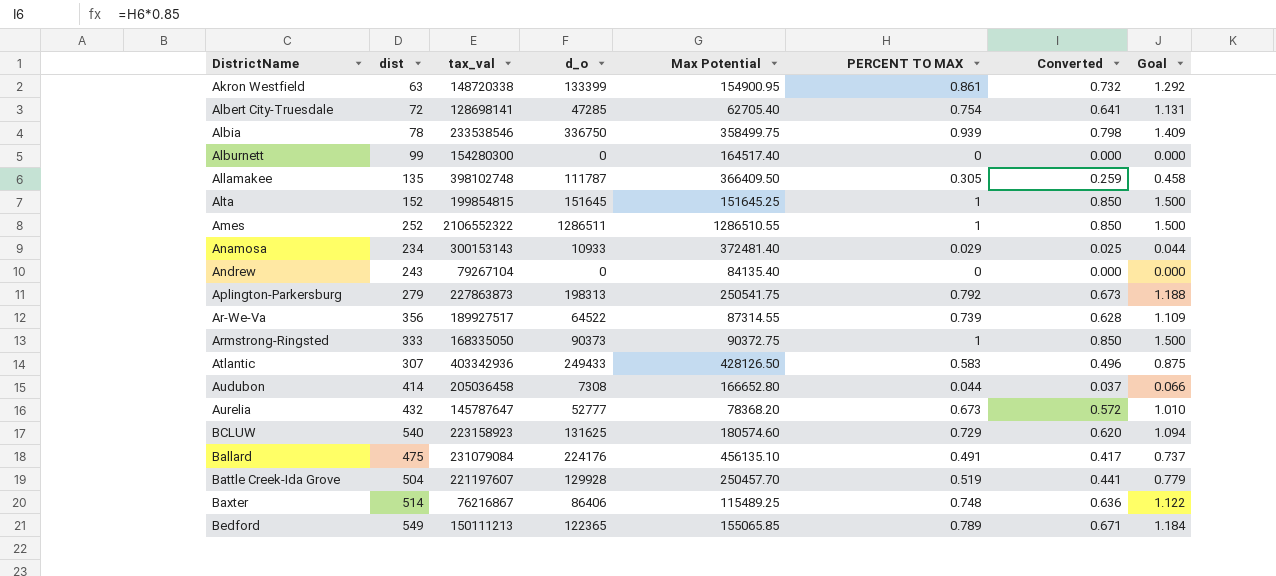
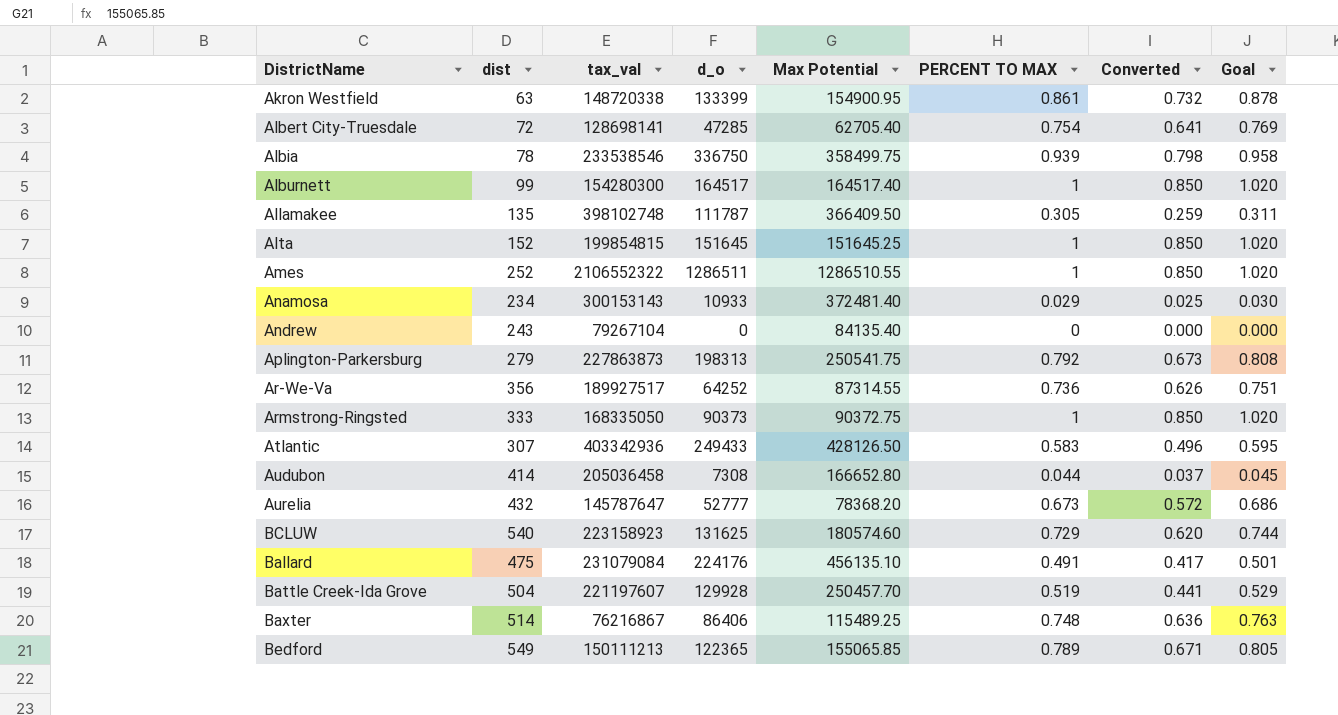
column Goal | formula: [PERCENT TO MAX] * 1.5 -> [PERCENT TO MAX] * 1.02
Alburnett | d_o: 0 -> 164517
Alburnett | PERCENT TO MAX: 0 -> 1
Alburnett | Converted: 0.000 -> 0.850
Ar-We-Va | d_o: 64522 -> 64252
Ar-We-Va | PERCENT TO MAX: 0.739 -> 0.736
Ar-We-Va | Converted: 0.628 -> 0.626

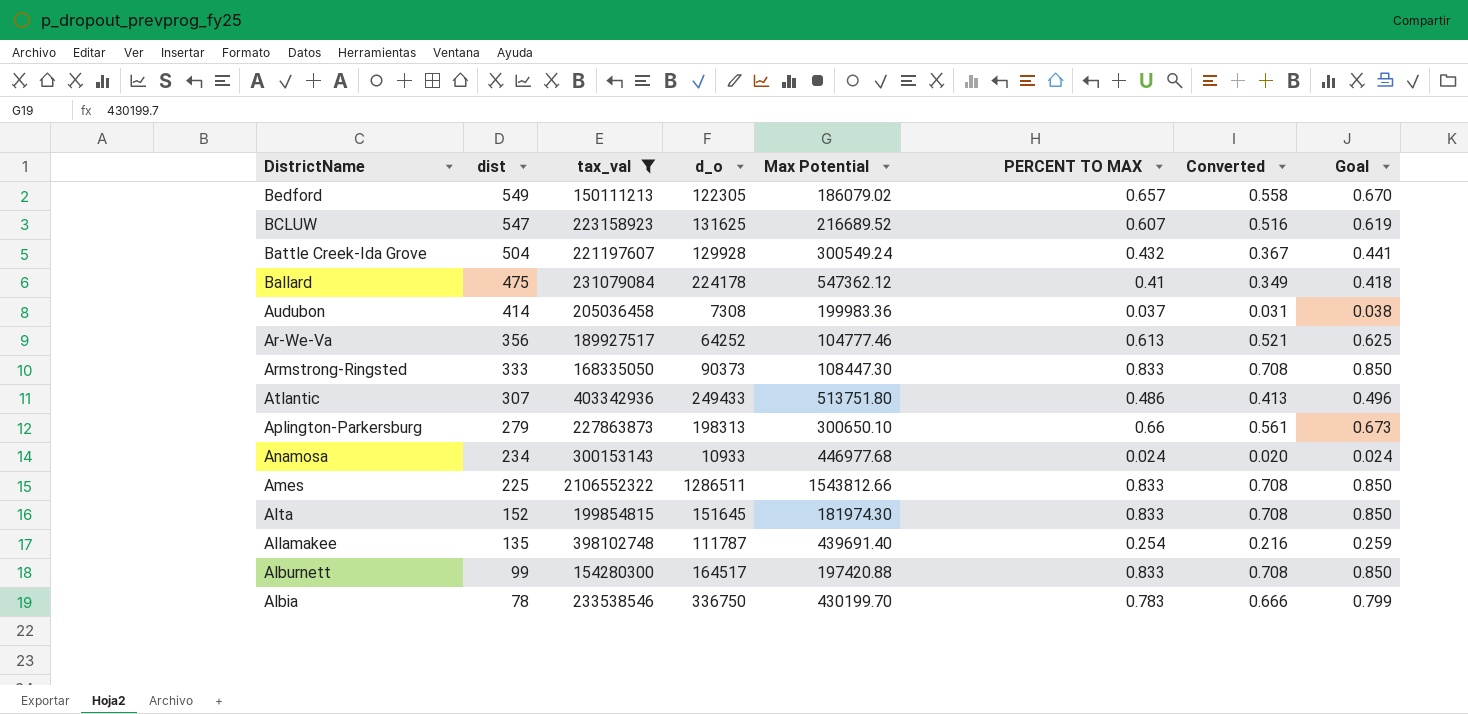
filter: none -> tax_val >= 150111213
row order: none -> dist descending
Bedford | d_o: 122365 -> 122305
Bedford | Max Potential: 155065.85 -> 186079.02
Bedford | PERCENT TO MAX: 0.789 -> 0.657
Bedford | Converted: 0.671 -> 0.558
Bedford | Goal: 0.805 -> 0.670
BCLUW | dist: 540 -> 547
BCLUW | Max Potential: 180574.60 -> 216689.52
BCLUW | PERCENT TO MAX: 0.729 -> 0.607
BCLUW | Converted: 0.620 -> 0.516
BCLUW | Goal: 0.744 -> 0.619
Battle Creek-Ida Grove | Max Potential: 250457.70 -> 300549.24
Battle Creek-Ida Grove | PERCENT TO MAX: 0.519 -> 0.432
Battle Creek-Ida Grove | Converted: 0.441 -> 0.367
Battle Creek-Ida Grove | Goal: 0.529 -> 0.441
Ballard | d_o: 224176 -> 224178
Ballard | Max Potential: 456135.10 -> 547362.12
Ballard | PERCENT TO MAX: 0.491 -> 0.41
Ballard | Converted: 0.417 -> 0.349
Ballard | Goal: 0.501 -> 0.418
Audubon | Max Potential: 166652.80 -> 199983.36
Audubon | PERCENT TO MAX: 0.044 -> 0.037
Audubon | Converted: 0.037 -> 0.031
Audubon | Goal: 0.045 -> 0.038
Ar-We-Va | Max Potential: 87314.55 -> 104777.46
Ar-We-Va | PERCENT TO MAX: 0.736 -> 0.613
Ar-We-Va | Converted: 0.626 -> 0.521
Ar-We-Va | Goal: 0.751 -> 0.625
Armstrong-Ringsted | Max Potential: 90372.75 -> 108447.30
Armstrong-Ringsted | PERCENT TO MAX: 1 -> 0.833
Armstrong-Ringsted | Converted: 0.850 -> 0.708
Armstrong-Ringsted | Goal: 1.020 -> 0.850
Atlantic | Max Potential: 428126.50 -> 513751.80
Atlantic | PERCENT TO MAX: 0.583 -> 0.486
Atlantic | Converted: 0.496 -> 0.413
Atlantic | Goal: 0.595 -> 0.496
Aplington-Parkersburg | Max Potential: 250541.75 -> 300650.10
Aplington-Parkersburg | PERCENT TO MAX: 0.792 -> 0.66
Aplington-Parkersburg | Converted: 0.673 -> 0.561
Aplington-Parkersburg | Goal: 0.808 -> 0.673
Anamosa | Max Potential: 372481.40 -> 446977.68
Anamosa | PERCENT TO MAX: 0.029 -> 0.024
Anamosa | Converted: 0.025 -> 0.020
Anamosa | Goal: 0.030 -> 0.024
Ames | dist: 252 -> 225
Ames | Max Potential: 1286510.55 -> 1543812.66
Ames | PERCENT TO MAX: 1 -> 0.833
Ames | Converted: 0.850 -> 0.708
Ames | Goal: 1.020 -> 0.850
Alta | Max Potential: 151645.25 -> 181974.30
Alta | PERCENT TO MAX: 1 -> 0.833
Alta | Converted: 0.850 -> 0.708
Alta | Goal: 1.020 -> 0.850
Allamakee | Max Potential: 366409.50 -> 439691.40
Allamakee | PERCENT TO MAX: 0.305 -> 0.254
Allamakee | Converted: 0.259 -> 0.216
Allamakee | Goal: 0.311 -> 0.259
Alburnett | Max Potential: 164517.40 -> 197420.88
Alburnett | PERCENT TO MAX: 1 -> 0.833
Alburnett | Converted: 0.850 -> 0.708
Alburnett | Goal: 1.020 -> 0.850
Albia | Max Potential: 358499.75 -> 430199.70
Albia | PERCENT TO MAX: 0.939 -> 0.783
Albia | Converted: 0.798 -> 0.666
Albia | Goal: 0.958 -> 0.799

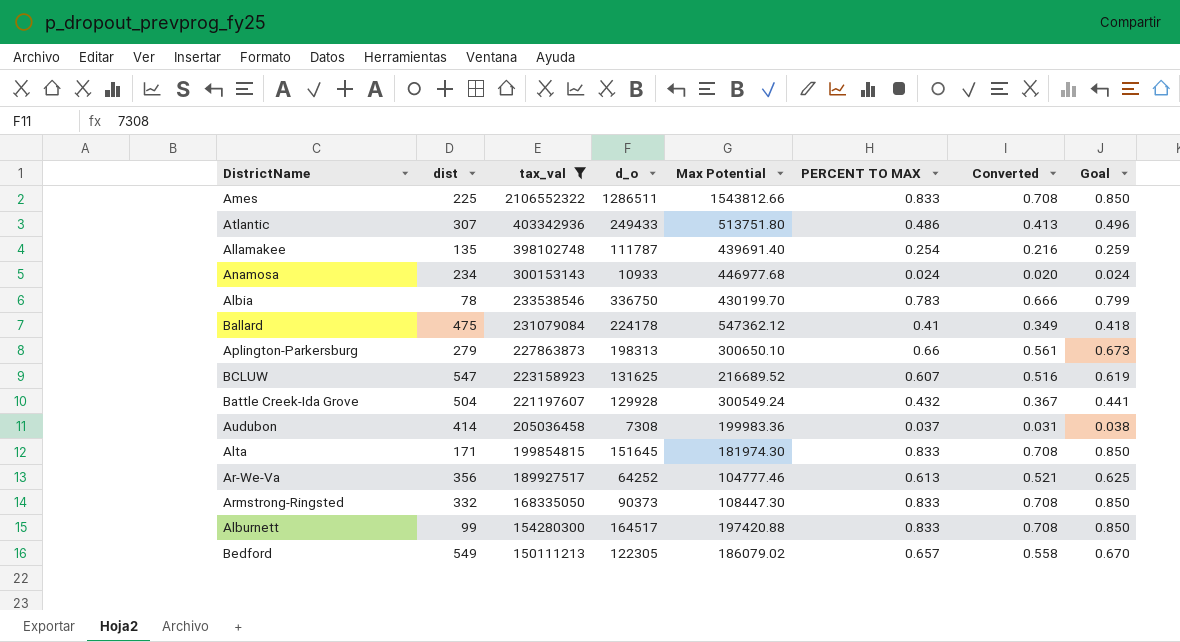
row order: dist descending -> tax_val descending
Alta | dist: 152 -> 171
Armstrong-Ringsted | dist: 333 -> 332

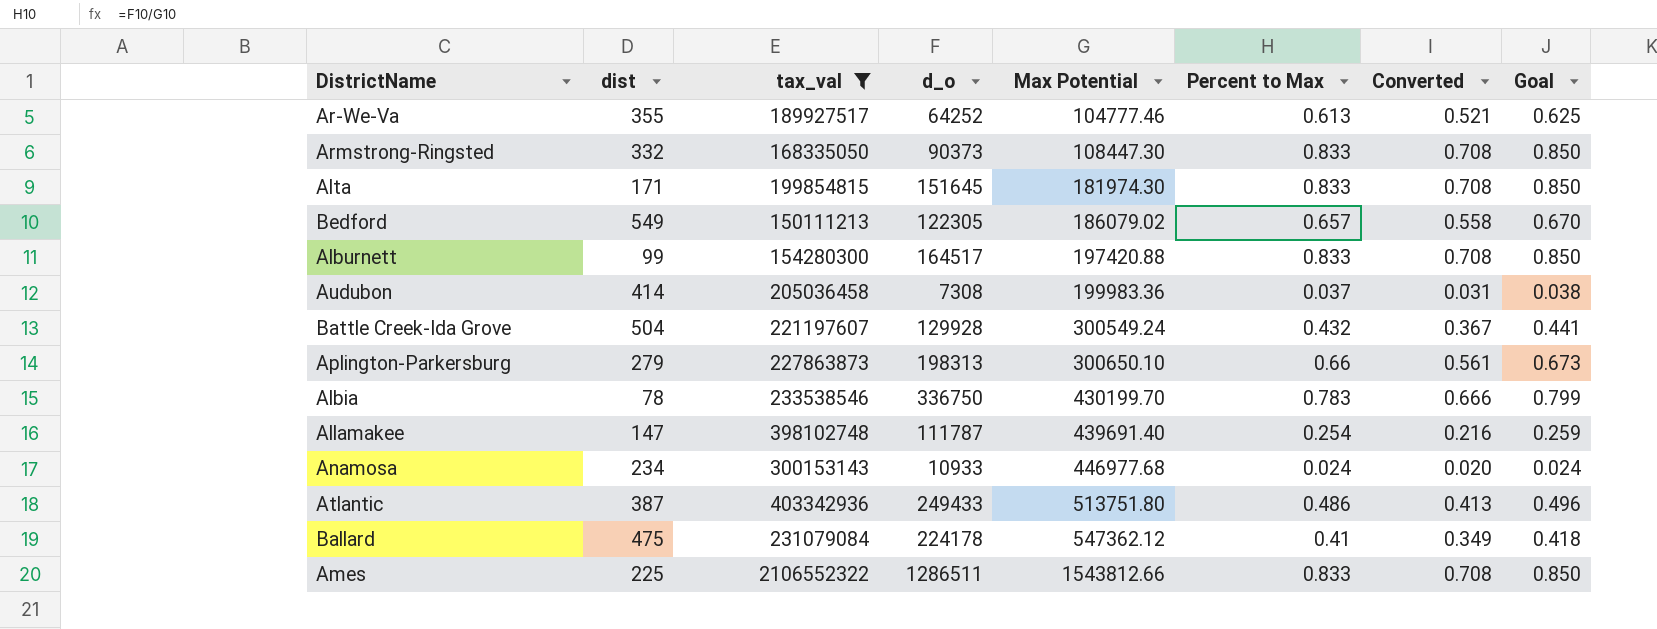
row order: tax_val descending -> Max Potential ascending
column name: PERCENT TO MAX -> Percent to Max
row BCLUW: 547 | 223158923 | 131625 | 216689.52 | 0.607 | 0.516 | 0.619 -> none
Ar-We-Va | dist: 356 -> 355
Allamakee | dist: 135 -> 147
Atlantic | dist: 307 -> 387

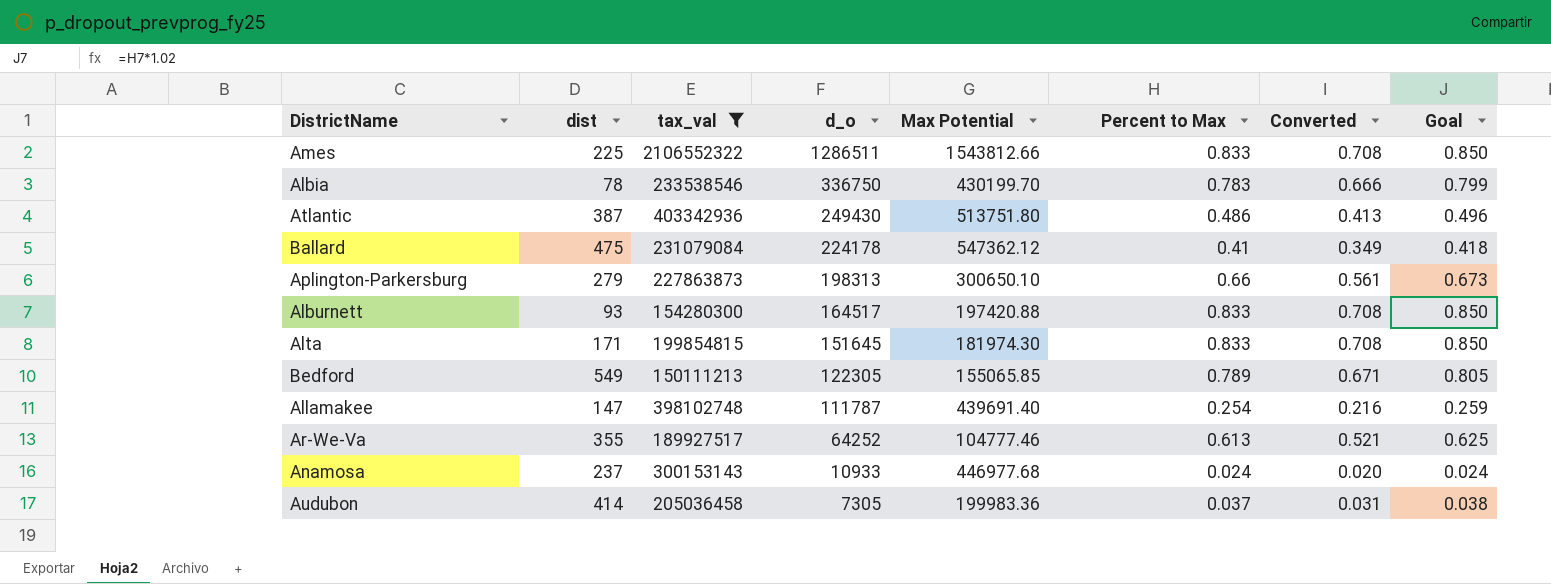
row order: Max Potential ascending -> d_o descending
row Armstrong-Ringsted: 332 | 168335050 | 90373 | 108447.30 | 0.833 | 0.708 | 0.850 -> none
row Battle Creek-Ida Grove: 504 | 221197607 | 129928 | 300549.24 | 0.432 | 0.367 | 0.441 -> none
Atlantic | d_o: 249433 -> 249430
Alburnett | dist: 99 -> 93
Bedford | Max Potential: 186079.02 -> 155065.85
Bedford | Percent to Max: 0.657 -> 0.789
Bedford | Converted: 0.558 -> 0.671
Bedford | Goal: 0.670 -> 0.805
Anamosa | dist: 234 -> 237
Audubon | d_o: 7308 -> 7305

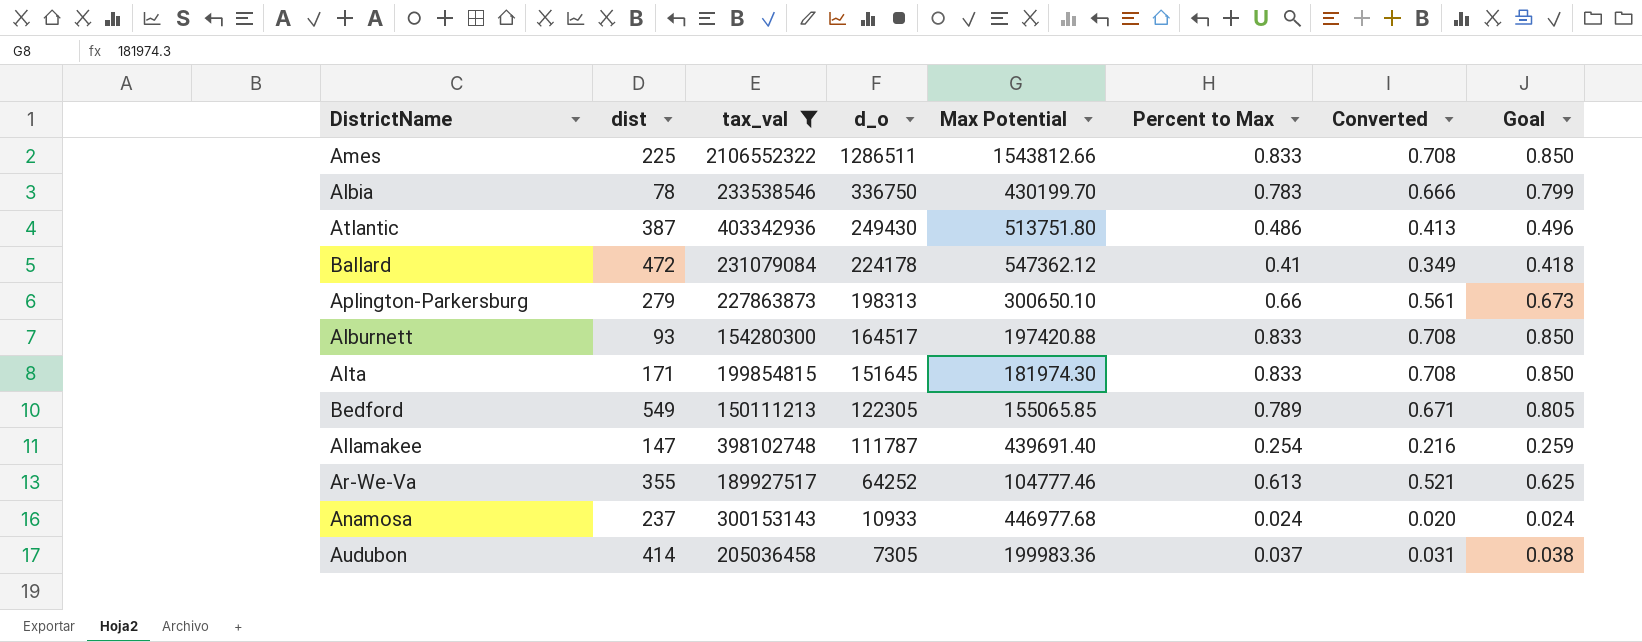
Ballard | dist: 475 -> 472

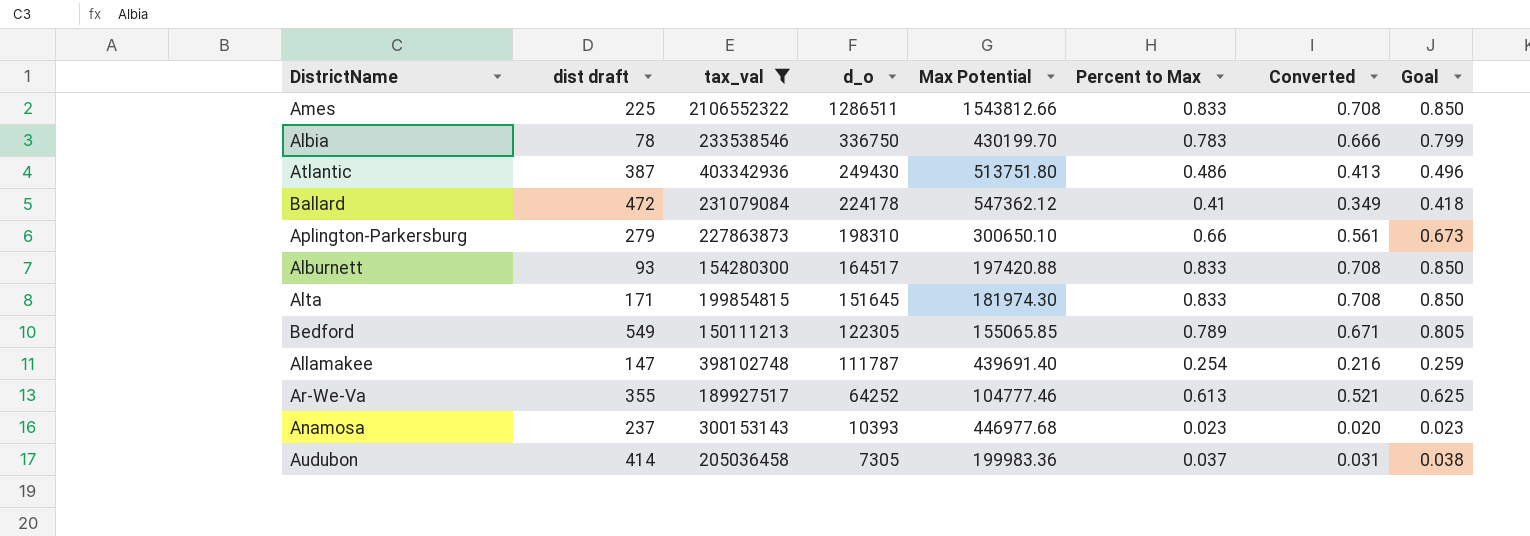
column name: dist -> dist draft
Aplington-Parkersburg | d_o: 198313 -> 198310
Anamosa | d_o: 10933 -> 10393
Anamosa | Percent to Max: 0.024 -> 0.023
Anamosa | Goal: 0.024 -> 0.023

